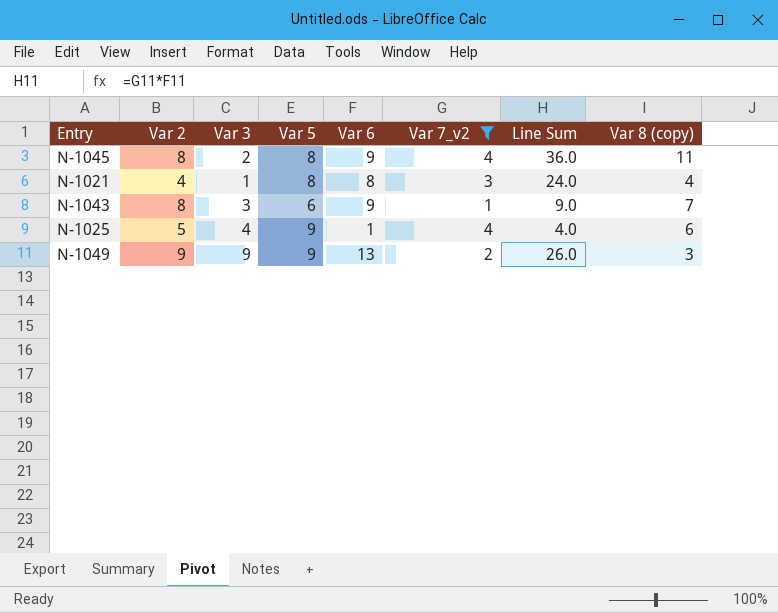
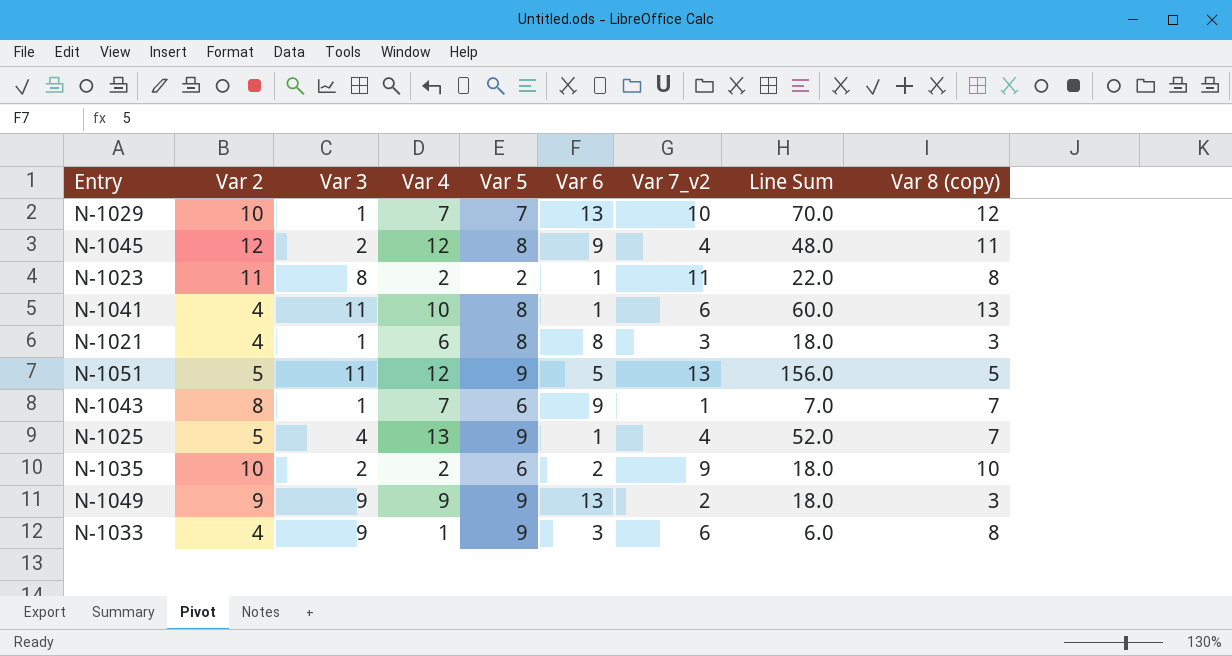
filter: Var 7_v2 <= 4 -> none
column Var 4 | position: none -> 4
column Line Sum | formula: [Var 6] * [Var 7_v2] -> [Var 4] * [Var 7_v2]
N-1045 | Var 2: 8 -> 12
N-1021 | Var 8 (copy): 4 -> 3
N-1043 | Var 3: 3 -> 1
N-1025 | Var 8 (copy): 6 -> 7

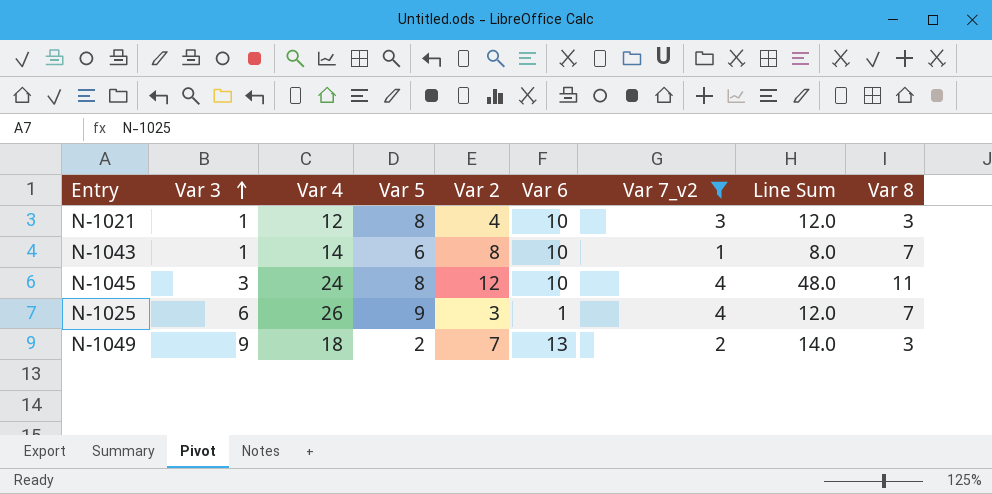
filter: none -> Var 7_v2 <= 4
row order: none -> Var 3 ascending
column Var 2 | position: 2 -> 5
column Line Sum | formula: [Var 4] * [Var 7_v2] -> [Var 2] * [Var 7_v2]
column name: Var 8 (copy) -> Var 8
N-1021 | Var 4: 6 -> 12
N-1021 | Var 6: 8 -> 10
N-1043 | Var 4: 7 -> 14
N-1043 | Var 6: 9 -> 10
N-1045 | Var 3: 2 -> 3
N-1045 | Var 4: 12 -> 24
N-1045 | Var 6: 9 -> 10
N-1025 | Var 3: 4 -> 6
N-1025 | Var 4: 13 -> 26
N-1025 | Var 2: 5 -> 3
N-1049 | Var 4: 9 -> 18
N-1049 | Var 5: 9 -> 2
N-1049 | Var 2: 9 -> 7

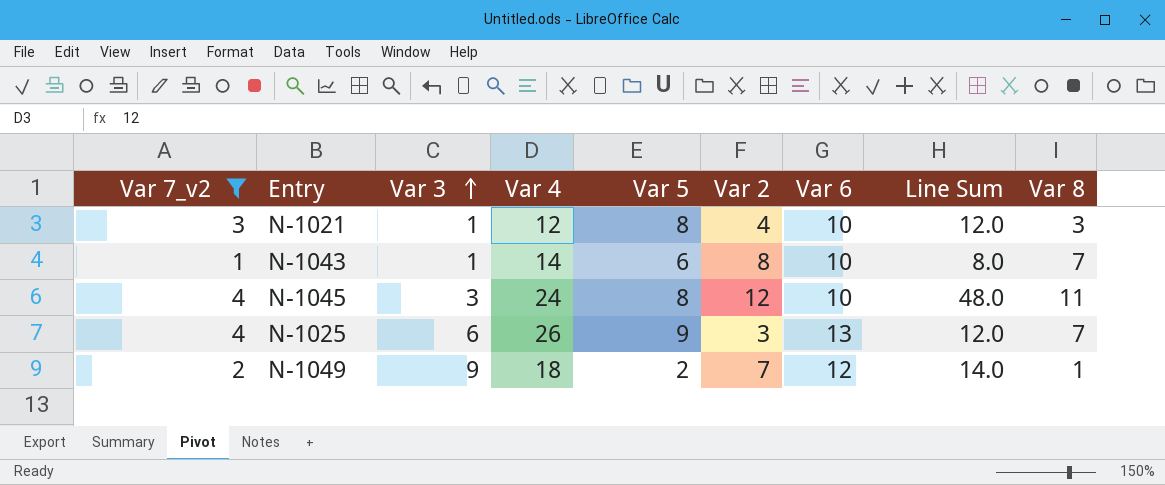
column Var 7_v2 | position: 7 -> 1
N-1025 | Var 6: 1 -> 13
N-1049 | Var 6: 13 -> 12
N-1049 | Var 8: 3 -> 1

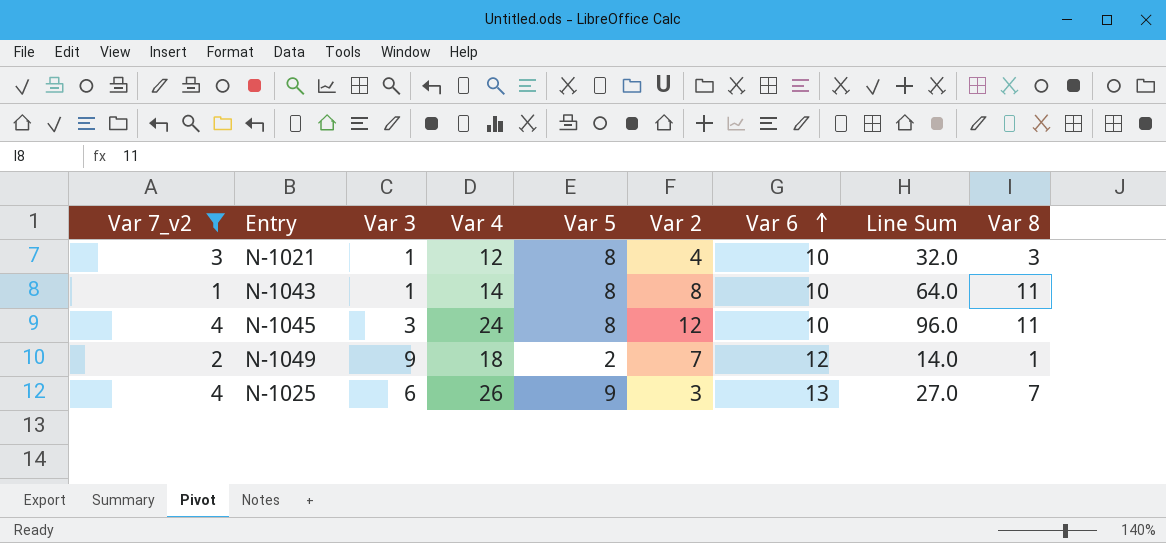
row order: Var 3 ascending -> Var 6 ascending
column Line Sum | formula: [Var 7_v2] * [Var 2] -> [Var 5] * [Var 2]
N-1043 | Var 5: 6 -> 8
N-1043 | Var 8: 7 -> 11

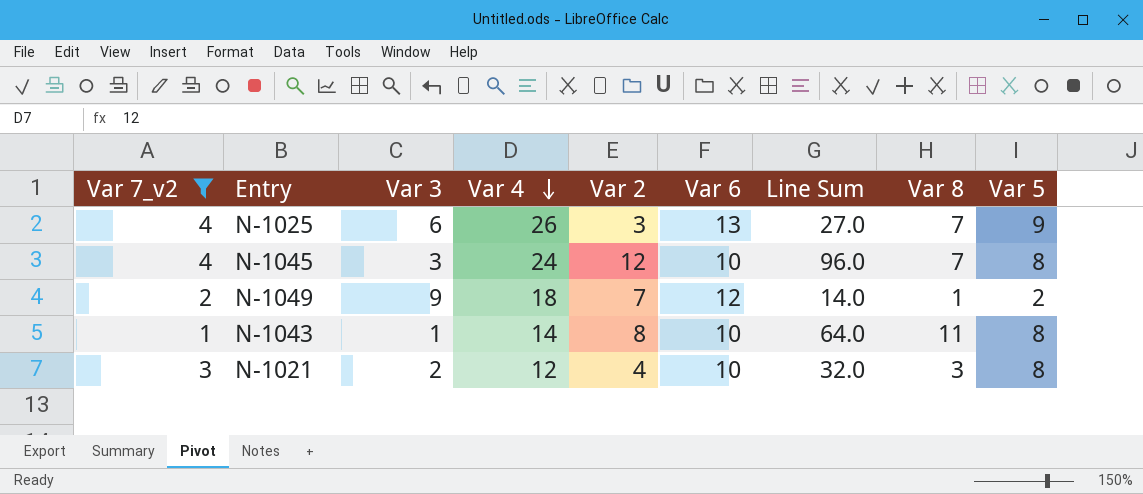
row order: Var 6 ascending -> Var 4 descending
column Var 5 | position: 5 -> 9
N-1045 | Var 8: 11 -> 7
N-1021 | Var 3: 1 -> 2

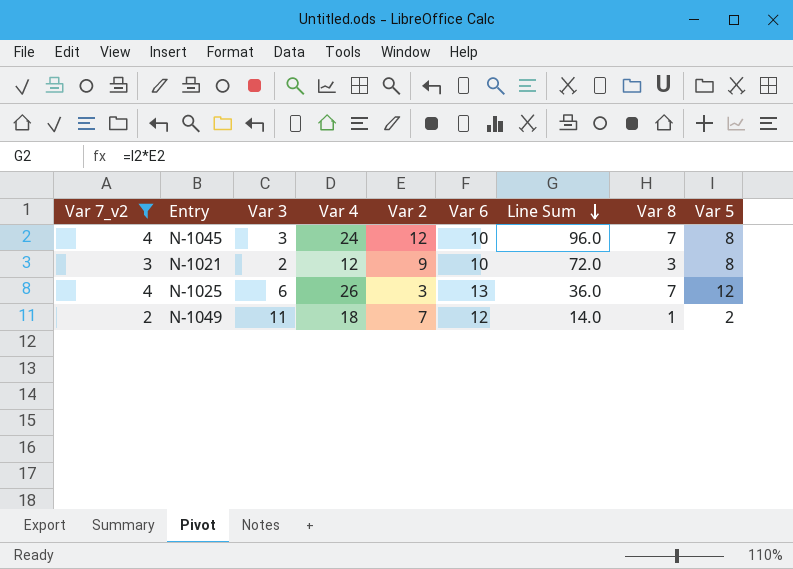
row order: Var 4 descending -> Line Sum descending
row N-1043: 1 | 1 | 14 | 8 | 10 | 64.0 | 11 | 8 -> none
N-1021 | Var 2: 4 -> 9
N-1021 | Line Sum: 32.0 -> 72.0
N-1025 | Line Sum: 27.0 -> 36.0
N-1025 | Var 5: 9 -> 12
N-1049 | Var 3: 9 -> 11

